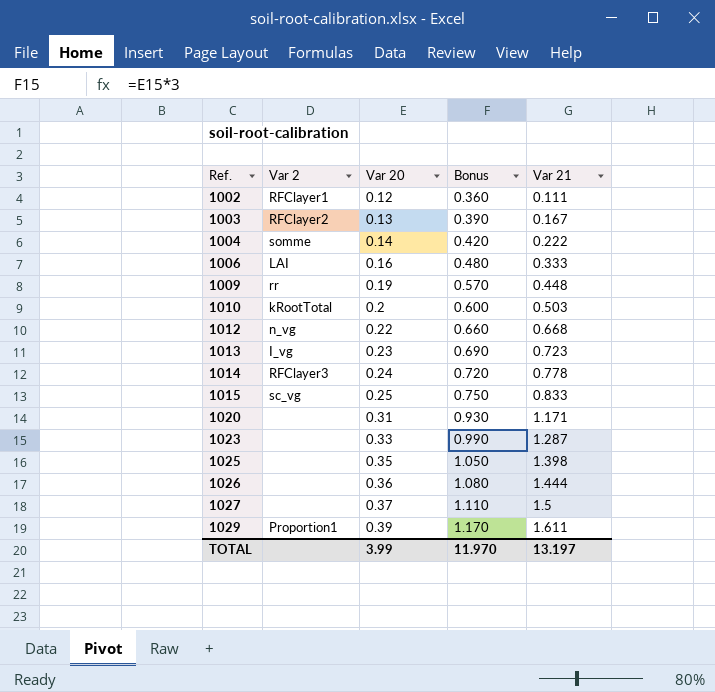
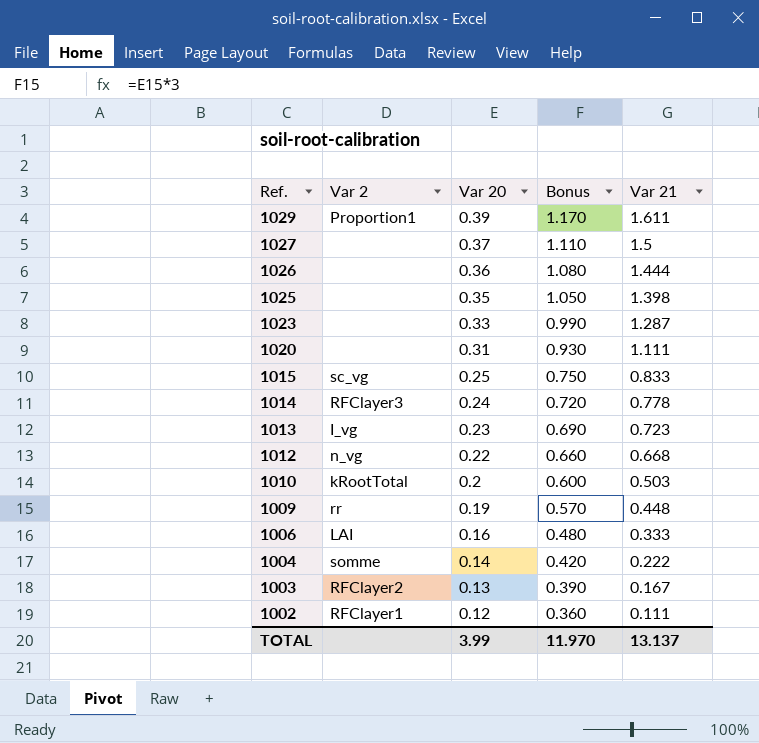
row order: Ref. ascending -> Ref. descending
1020 | Var 21: 1.171 -> 1.111
TOTAL | Var 21: 13.197 -> 13.137

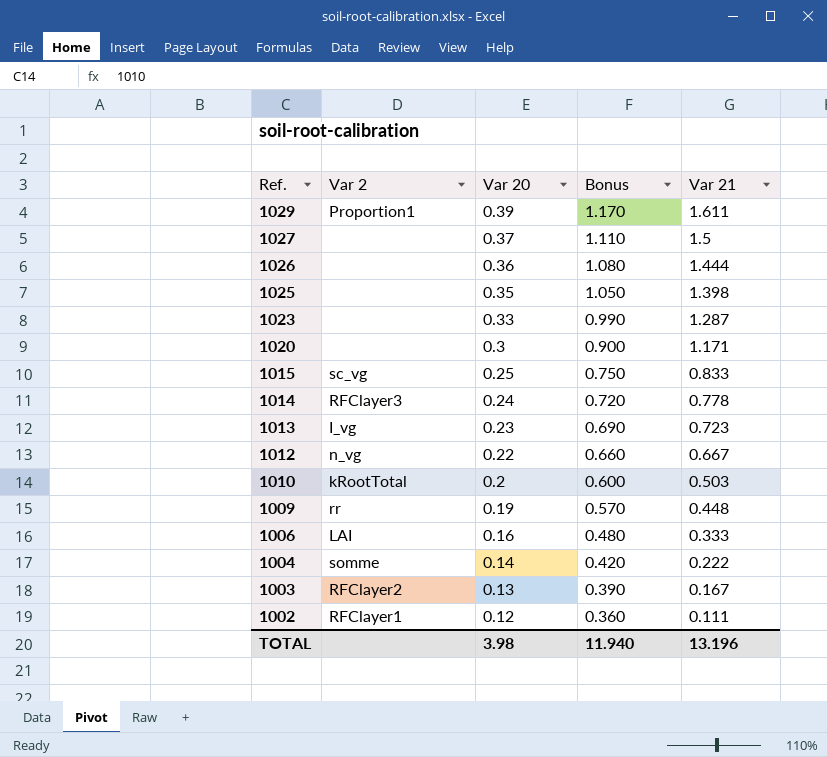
1020 | Var 20: 0.31 -> 0.3
1020 | Bonus: 0.930 -> 0.900
1020 | Var 21: 1.111 -> 1.171
1012 | Var 21: 0.668 -> 0.667
TOTAL | Var 20: 3.99 -> 3.98
TOTAL | Bonus: 11.970 -> 11.940
TOTAL | Var 21: 13.137 -> 13.196

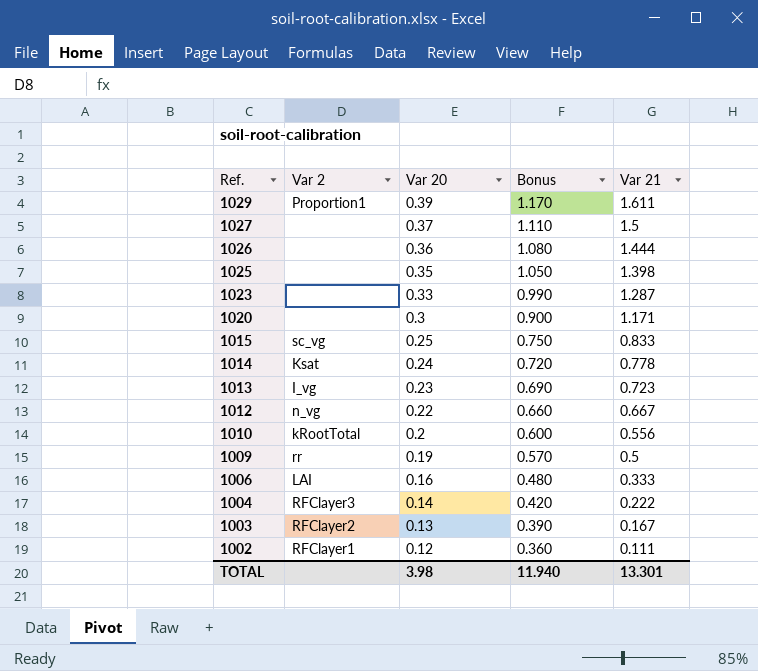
1014 | Var 2: RFClayer3 -> Ksat
1010 | Var 21: 0.503 -> 0.556
1009 | Var 21: 0.448 -> 0.5
1004 | Var 2: somme -> RFClayer3
TOTAL | Var 21: 13.196 -> 13.301

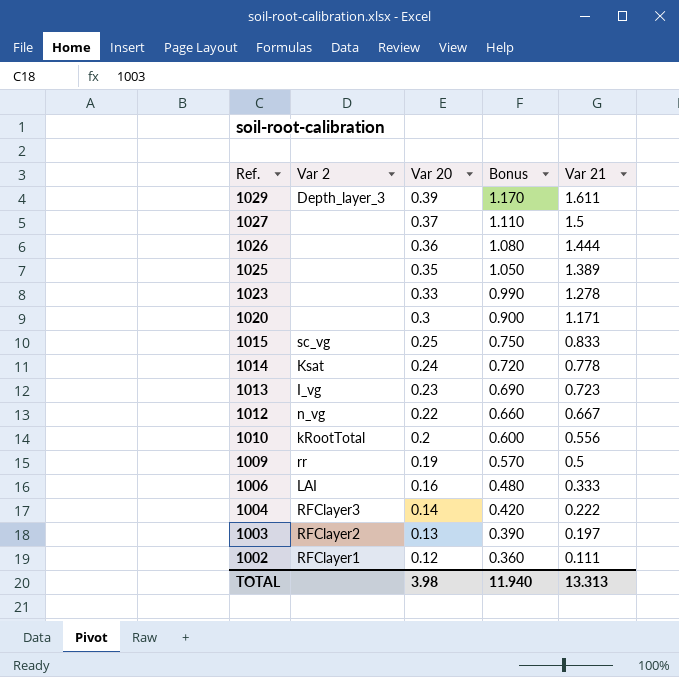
1029 | Var 2: Proportion1 -> Depth_layer_3
1025 | Var 21: 1.398 -> 1.389
1023 | Var 21: 1.287 -> 1.278
1003 | Var 21: 0.167 -> 0.197
TOTAL | Var 21: 13.301 -> 13.313

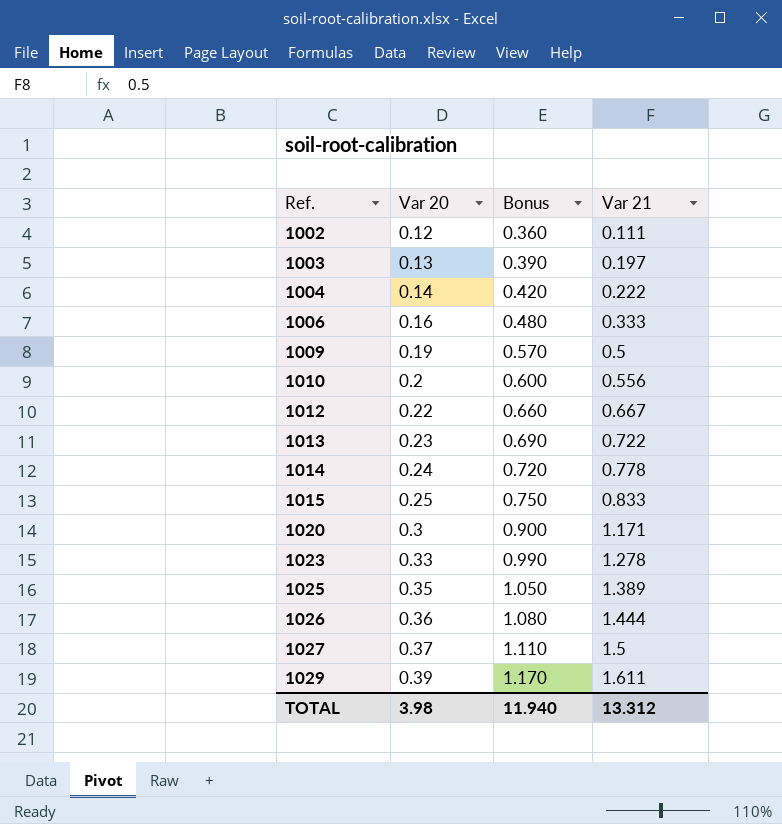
row order: Ref. descending -> Ref. ascending
column Var 2 | position: 2 -> none
1013 | Var 21: 0.723 -> 0.722
TOTAL | Var 21: 13.313 -> 13.312

